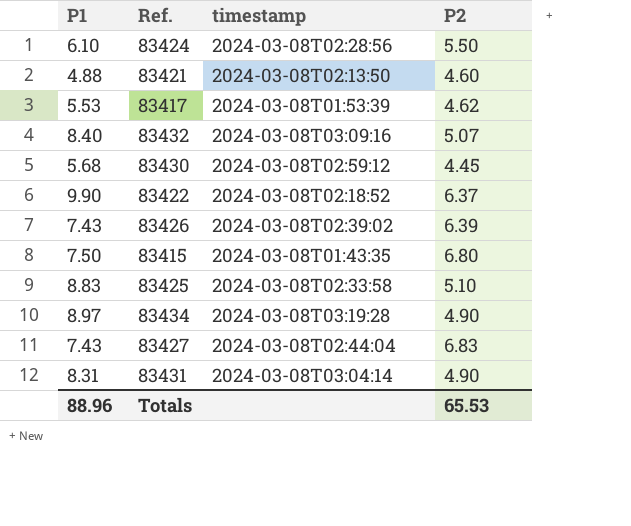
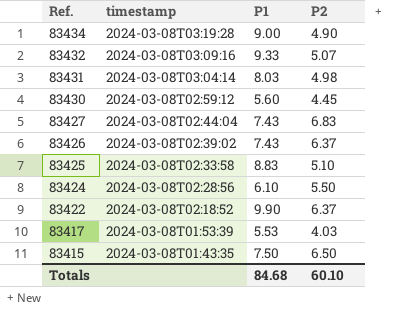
row order: none -> Ref. descending
column P1 | position: 1 -> 3
row 83421: 4.88 | 2024-03-08T02:13:50 | 4.60 -> none
83434 | P1: 8.97 -> 9.00
83432 | P1: 8.40 -> 9.33
83431 | P1: 8.31 -> 8.03
83431 | P2: 4.90 -> 4.98
83430 | P1: 5.68 -> 5.60
83426 | P2: 6.39 -> 6.37
83417 | P2: 4.62 -> 4.03
83415 | P2: 6.80 -> 6.50
Totals | P1: 88.96 -> 84.68
Totals | P2: 65.53 -> 60.10

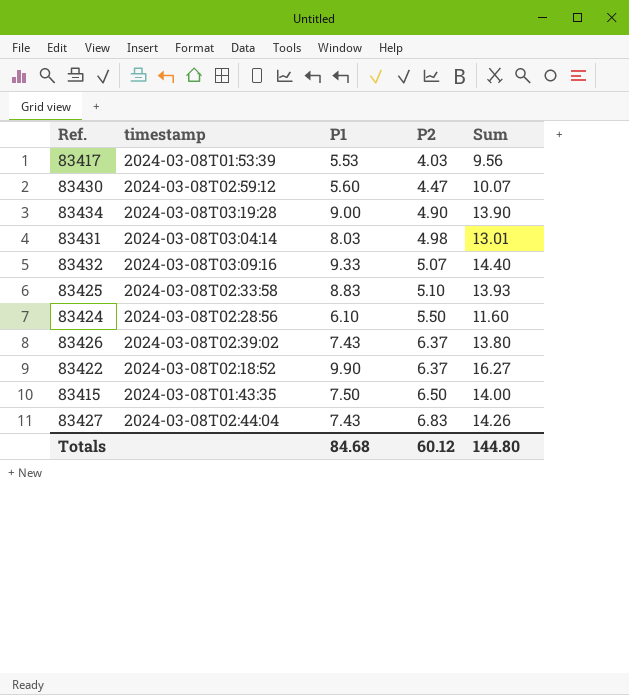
row order: Ref. descending -> P2 ascending
column Sum | formula: none -> [P1] + [P2]
83430 | P2: 4.45 -> 4.47
Totals | P2: 60.10 -> 60.12

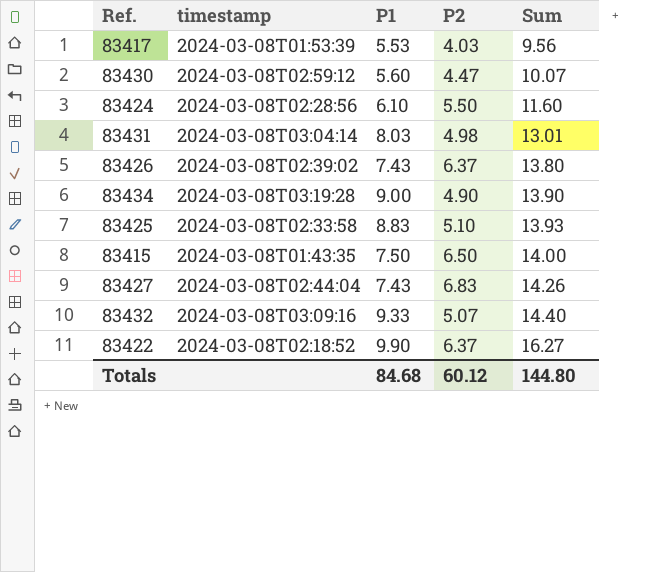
row order: P2 ascending -> Sum ascending

